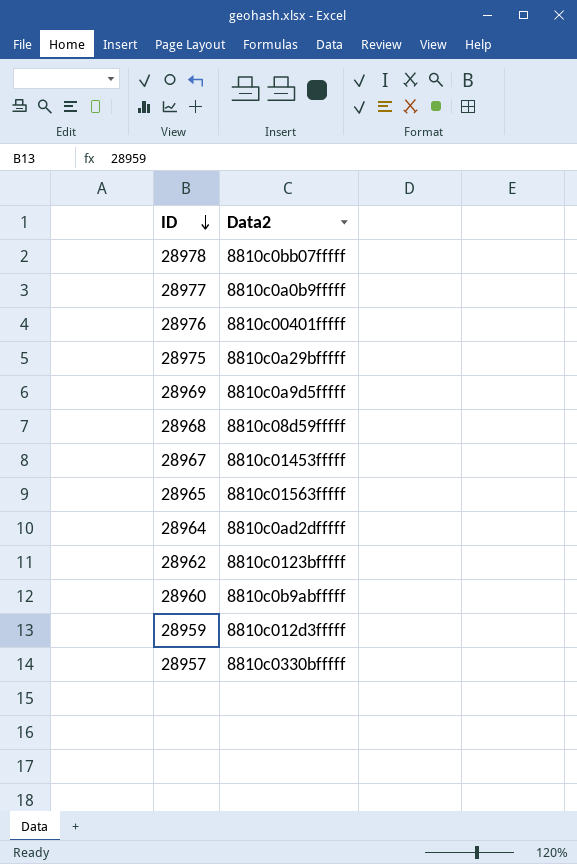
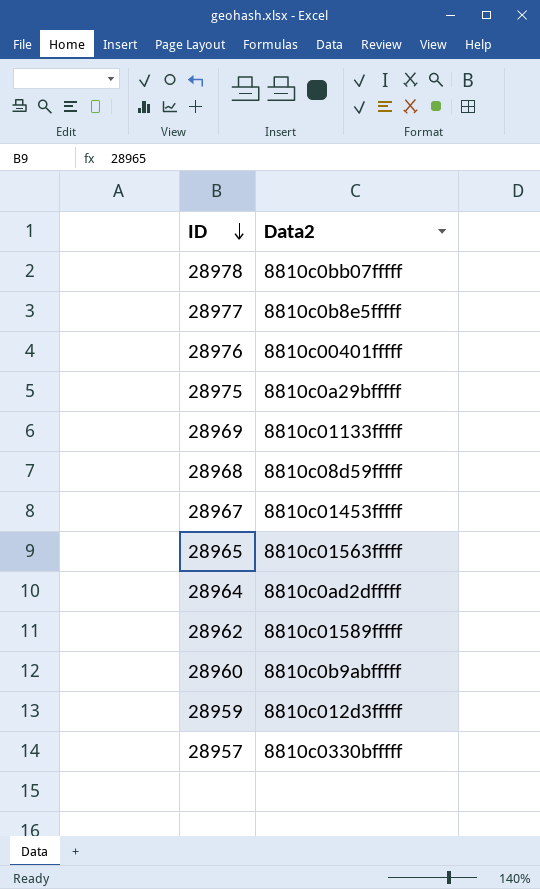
28977 | Data2: 8810c0a0b9fffff -> 8810c0b8e5fffff
28969 | Data2: 8810c0a9d5fffff -> 8810c01133fffff
28962 | Data2: 8810c0123bfffff -> 8810c01589fffff

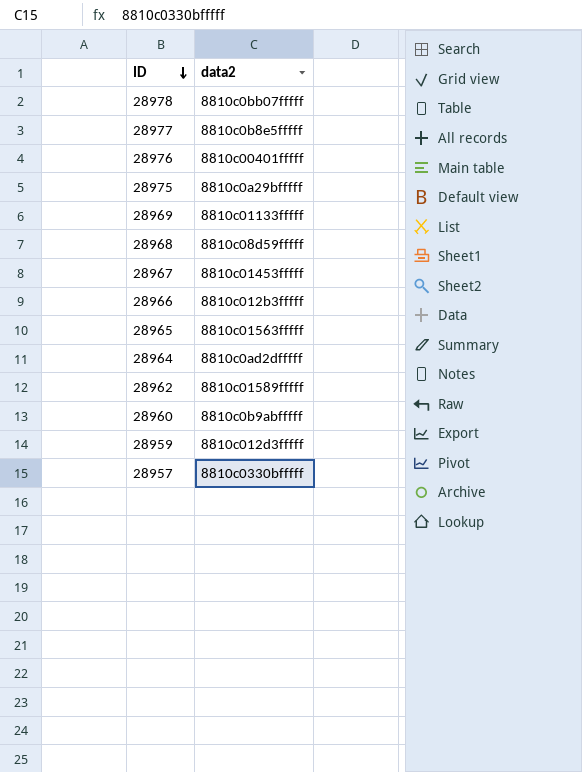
column name: Data2 -> data2
row 28966: none -> 8810c012b3fffff

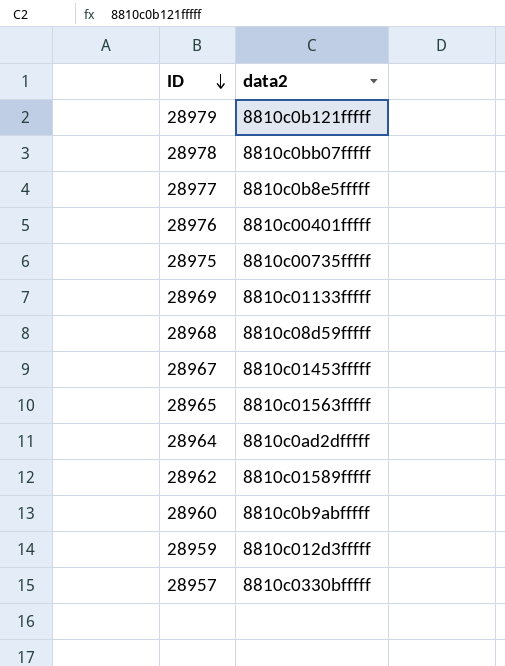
row 28966: 8810c012b3fffff -> none
row 28979: none -> 8810c0b121fffff
28975 | data2: 8810c0a29bfffff -> 8810c00735fffff

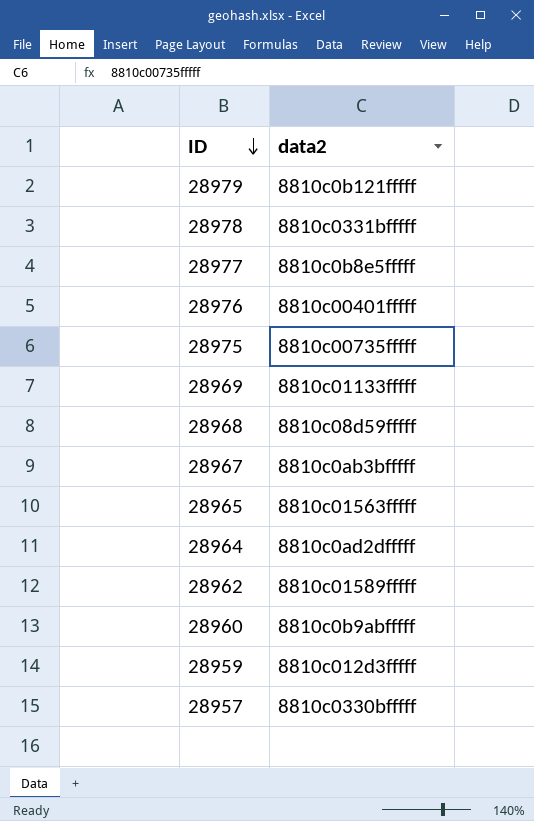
28978 | data2: 8810c0bb07fffff -> 8810c0331bfffff
28967 | data2: 8810c01453fffff -> 8810c0ab3bfffff

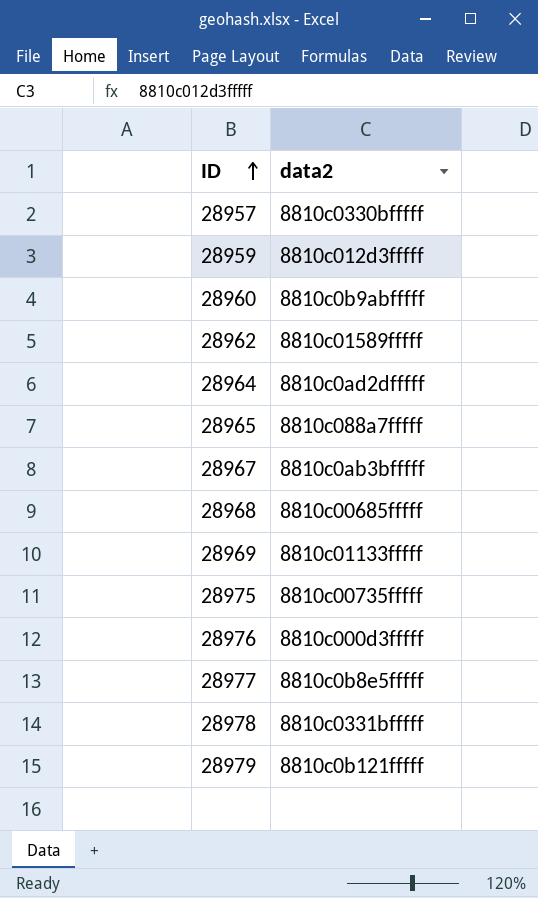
row order: ID descending -> ID ascending
28965 | data2: 8810c01563fffff -> 8810c088a7fffff
28968 | data2: 8810c08d59fffff -> 8810c00685fffff
28976 | data2: 8810c00401fffff -> 8810c000d3fffff

